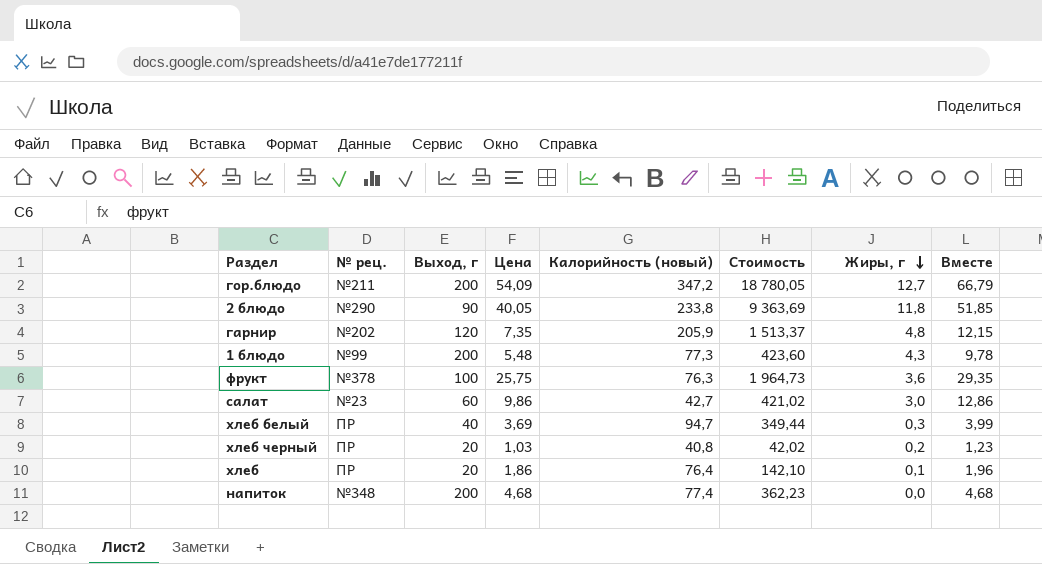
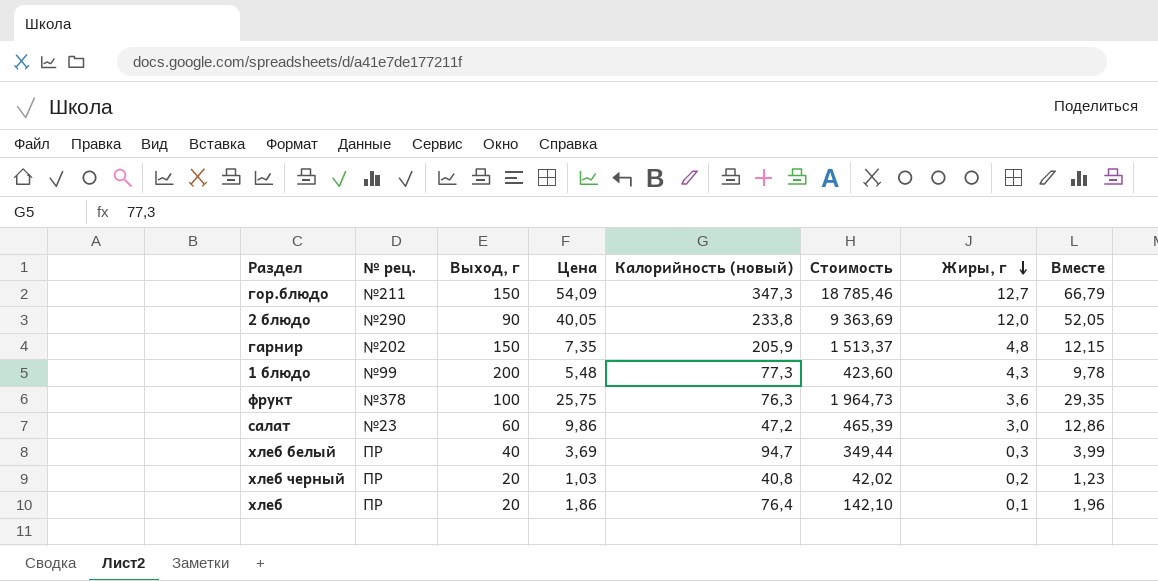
row напиток: №348 | 200 | 4,68 | 77,4 | 362,23 | 0,0 | 4,68 -> none
гор.блюдо | Выход, г: 200 -> 150
гор.блюдо | Калорийность (новый): 347,2 -> 347,3
гор.блюдо | Стоимость: 18 780,05 -> 18 785,46
2 блюдо | Жиры, г: 11,8 -> 12,0
2 блюдо | Вместе: 51,85 -> 52,05
гарнир | Выход, г: 120 -> 150
салат | Калорийность (новый): 42,7 -> 47,2
салат | Стоимость: 421,02 -> 465,39

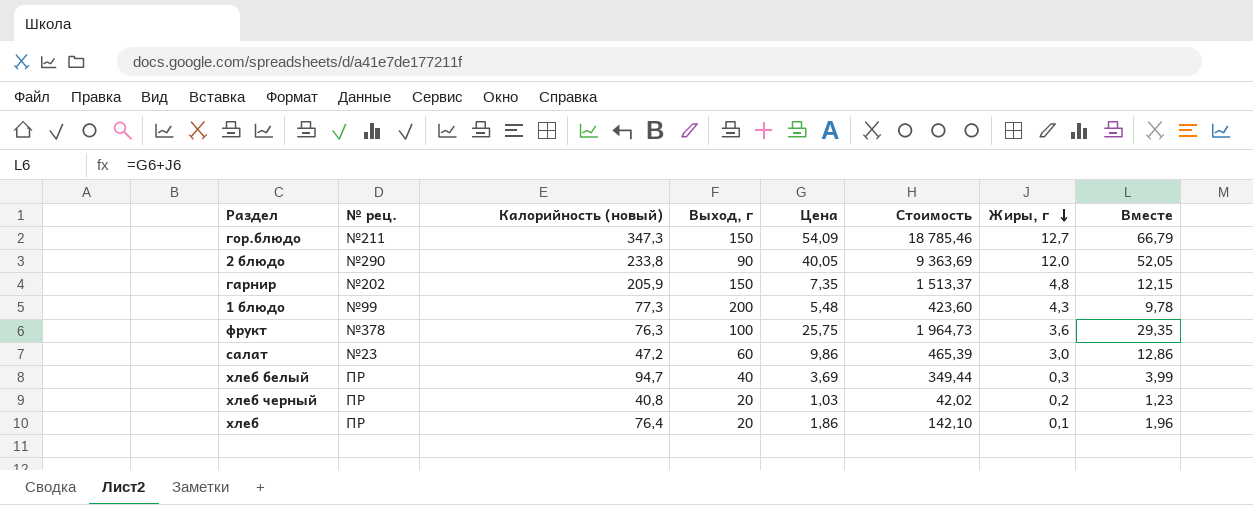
column Калорийность (новый) | position: 5 -> 3

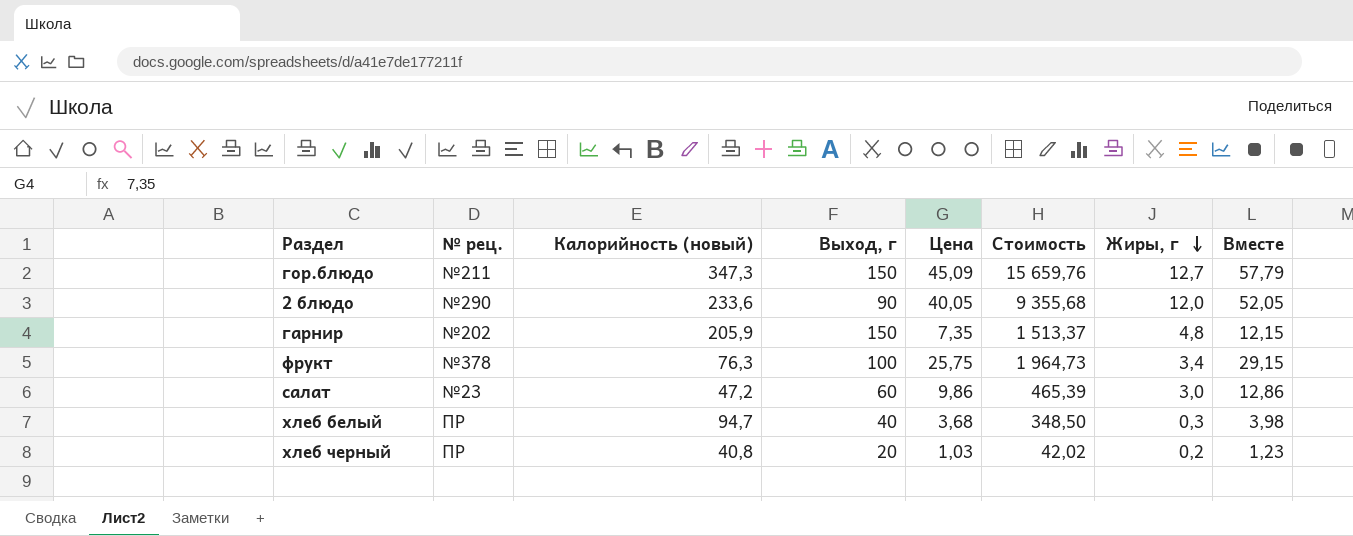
row 1 блюдо: №99 | 77,3 | 200 | 5,48 | 423,60 | 4,3 | 9,78 -> none
row хлеб: ПР | 76,4 | 20 | 1,86 | 142,10 | 0,1 | 1,96 -> none
гор.блюдо | Цена: 54,09 -> 45,09
гор.блюдо | Стоимость: 18 785,46 -> 15 659,76
гор.блюдо | Вместе: 66,79 -> 57,79
2 блюдо | Калорийность (новый): 233,8 -> 233,6
2 блюдо | Стоимость: 9 363,69 -> 9 355,68
фрукт | Жиры, г: 3,6 -> 3,4
фрукт | Вместе: 29,35 -> 29,15
хлеб белый | Цена: 3,69 -> 3,68
хлеб белый | Стоимость: 349,44 -> 348,50
хлеб белый | Вместе: 3,99 -> 3,98

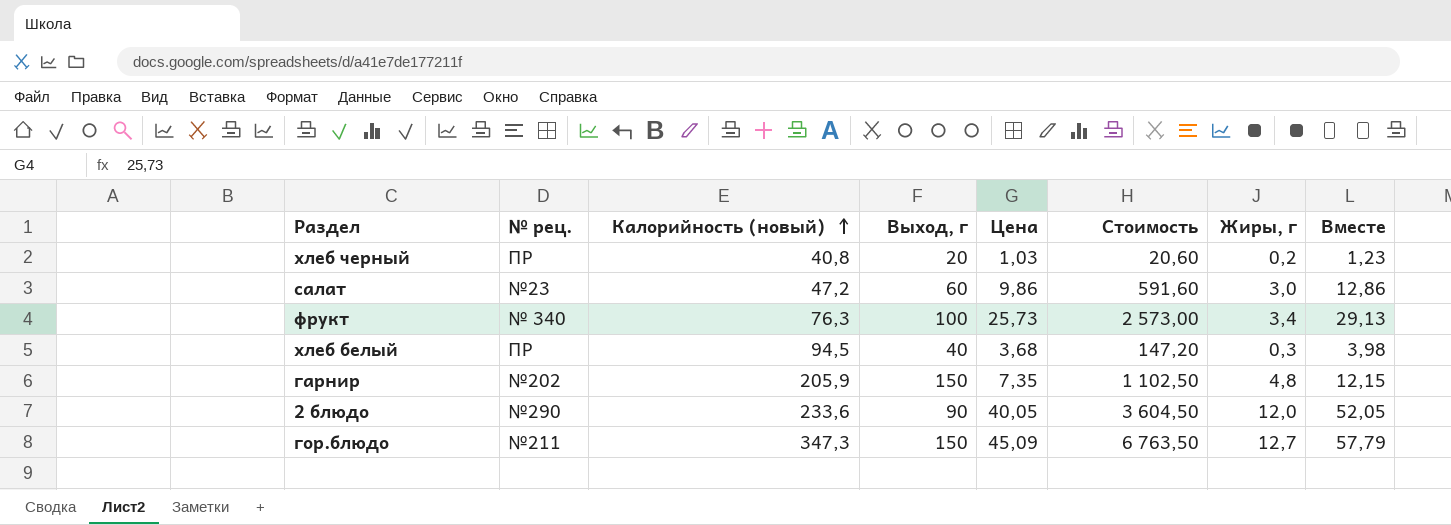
row order: Жиры, г descending -> Калорийность (новый) ascending
column Стоимость | formula: [Калорийность (новый)] * [Цена] -> [Выход, г] * [Цена]
фрукт | № рец.: №378 -> № 340
фрукт | Цена: 25,75 -> 25,73
фрукт | Вместе: 29,15 -> 29,13
хлеб белый | Калорийность (новый): 94,7 -> 94,5

